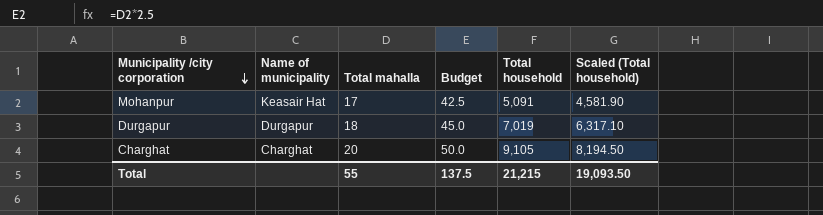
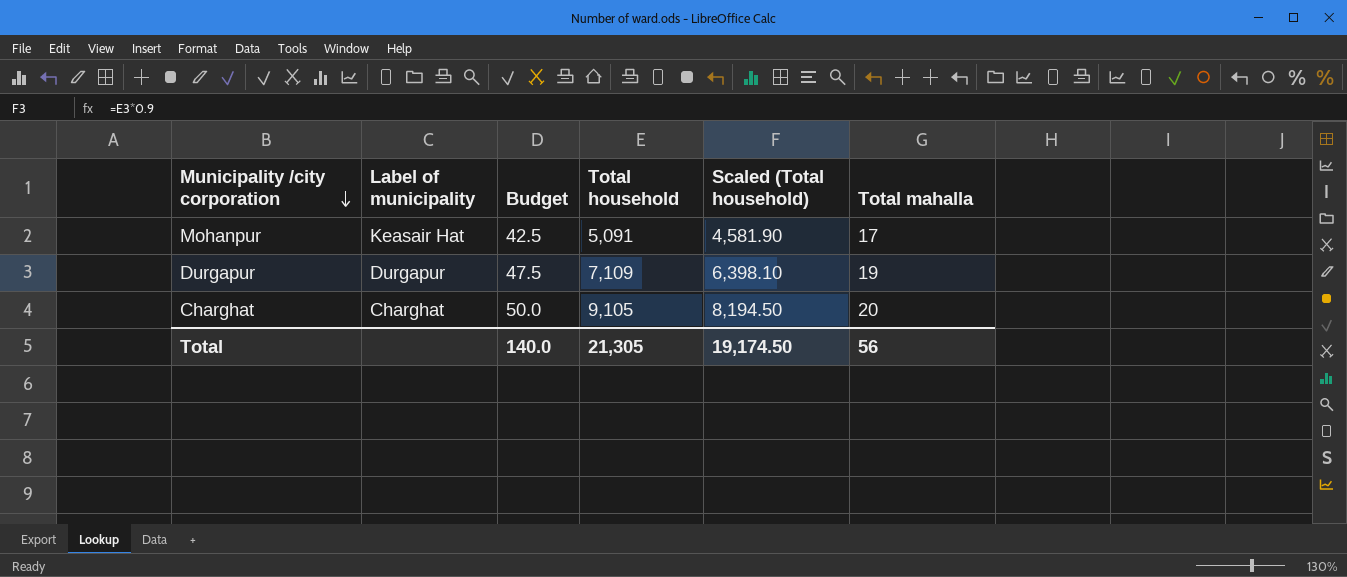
column name: Name of municipality -> Label of municipality
column Total mahalla | position: 3 -> 6
Durgapur | Budget: 45.0 -> 47.5
Durgapur | Total household: 7,019 -> 7,109
Durgapur | Scaled (Total household): 6,317.10 -> 6,398.10
Durgapur | Total mahalla: 18 -> 19
Total | Budget: 137.5 -> 140.0
Total | Total household: 21,215 -> 21,305
Total | Scaled (Total household): 19,093.50 -> 19,174.50
Total | Total mahalla: 55 -> 56

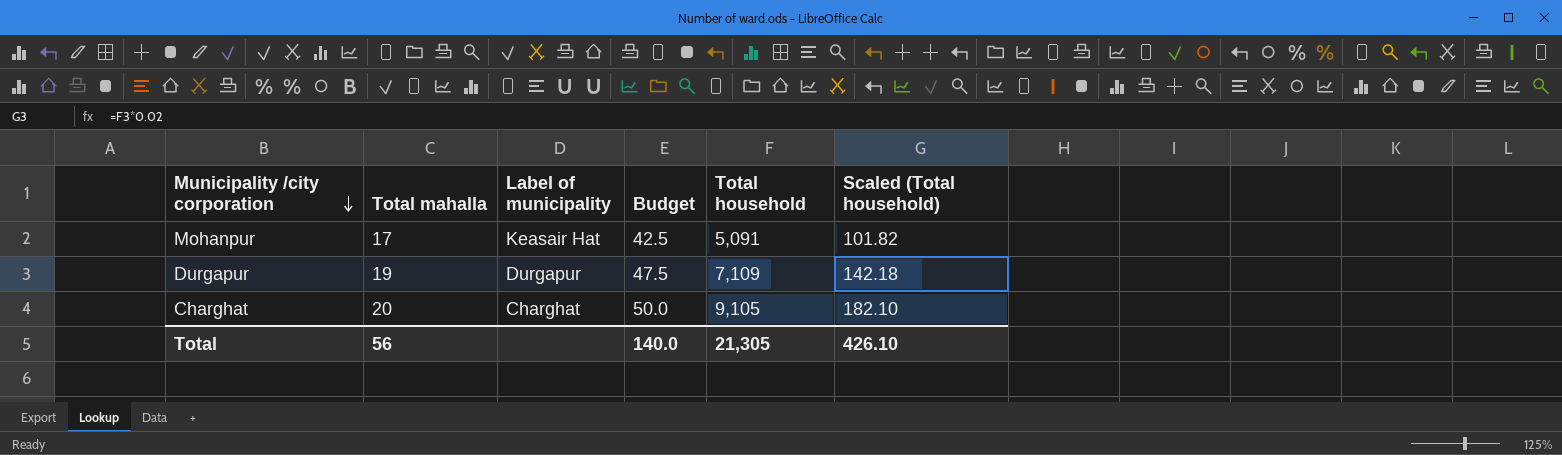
column Total mahalla | position: 6 -> 2
column Scaled (Total household) | formula: [Total household] * 0.9 -> [Total household] * 0.02
Total | Scaled (Total household): 19,174.50 -> 426.10

